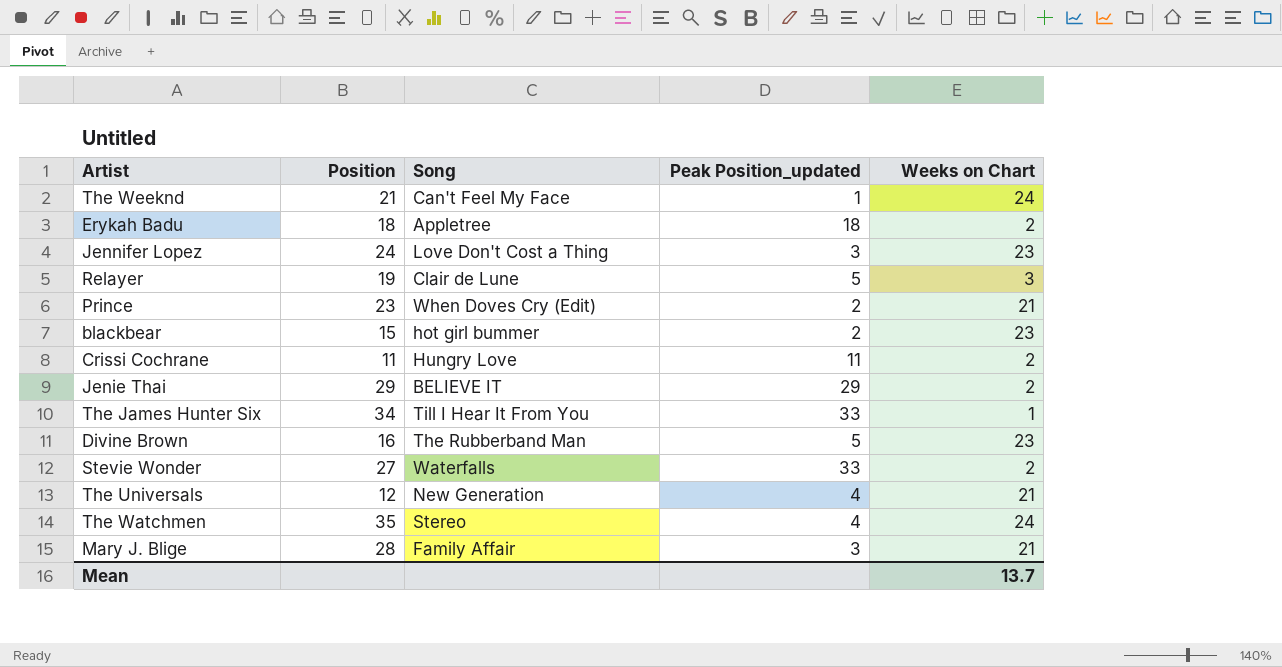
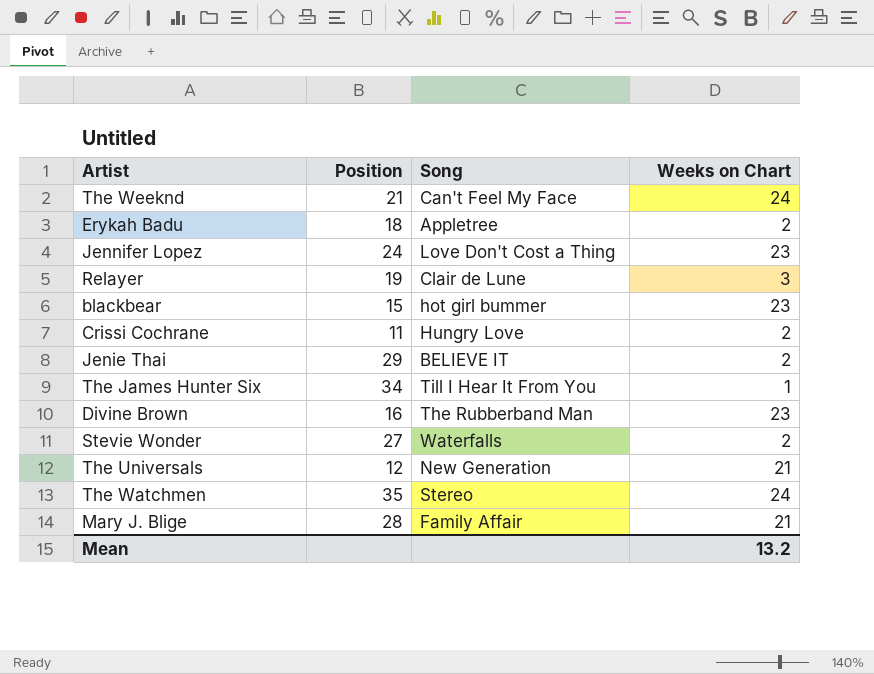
column Peak Position_updated | position: 4 -> none
row Prince: 23 | When Doves Cry (Edit) | 2 | 21 -> none
Mean | Weeks on Chart: 13.7 -> 13.2

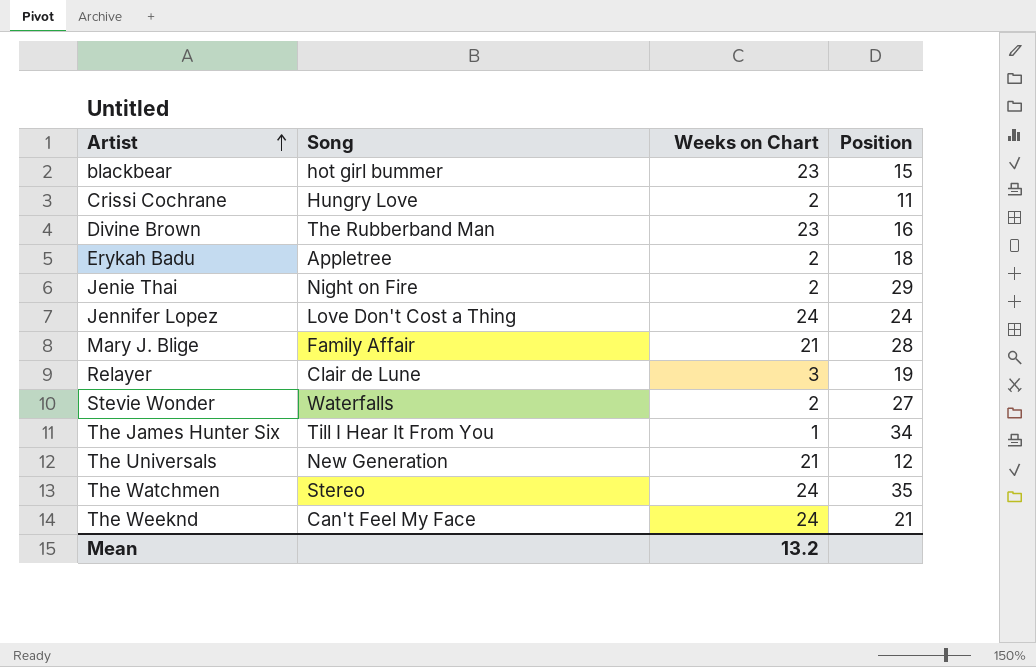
row order: none -> Artist ascending
column Position | position: 2 -> 4
Jenie Thai | Song: BELIEVE IT -> Night on Fire
Jennifer Lopez | Weeks on Chart: 23 -> 24

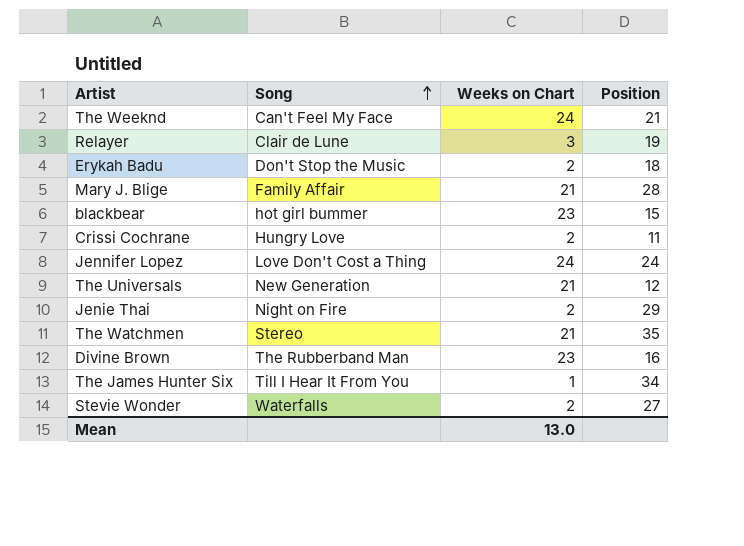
row order: Artist ascending -> Song ascending
Erykah Badu | Song: Appletree -> Don't Stop the Music
The Watchmen | Weeks on Chart: 24 -> 21
Mean | Weeks on Chart: 13.2 -> 13.0

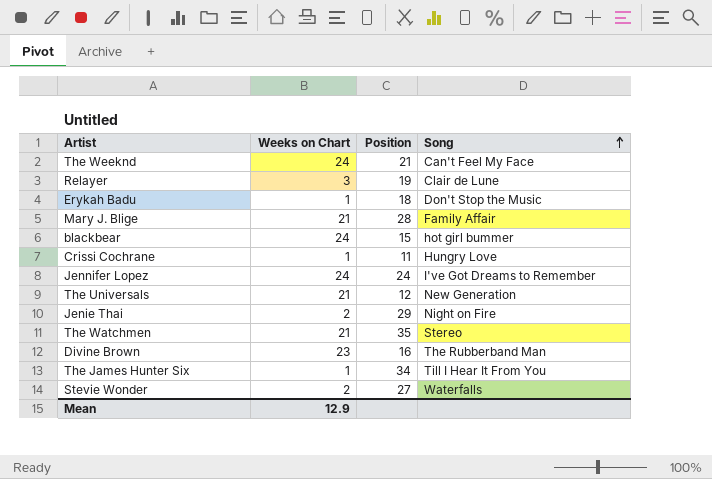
column Song | position: 2 -> 4
Erykah Badu | Weeks on Chart: 2 -> 1
blackbear | Weeks on Chart: 23 -> 24
Crissi Cochrane | Weeks on Chart: 2 -> 1
Jennifer Lopez | Song: Love Don't Cost a Thing -> I've Got Dreams to Remember
Mean | Weeks on Chart: 13.0 -> 12.9

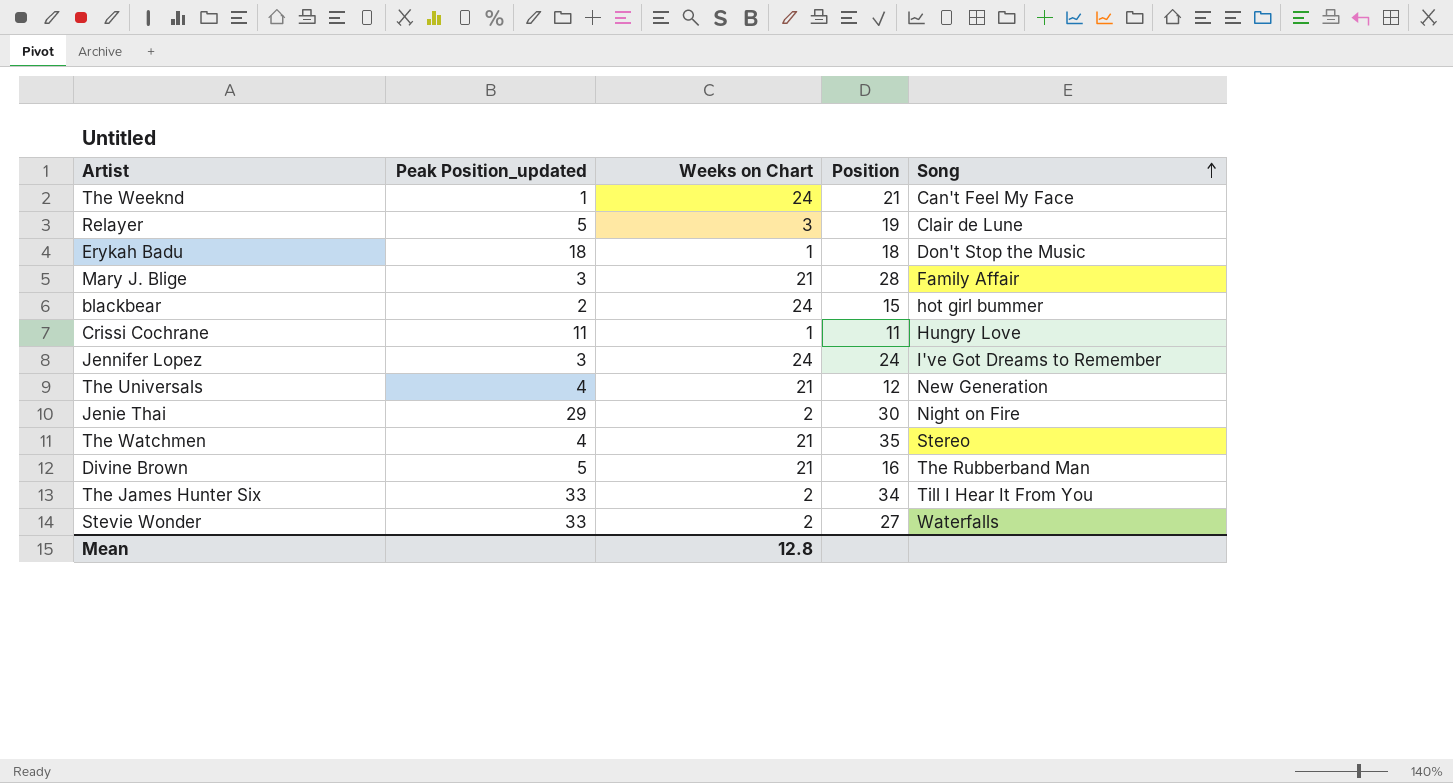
column Peak Position_updated | position: none -> 2
Jenie Thai | Position: 29 -> 30
Divine Brown | Weeks on Chart: 23 -> 21
The James Hunter Six | Weeks on Chart: 1 -> 2
Mean | Weeks on Chart: 12.9 -> 12.8

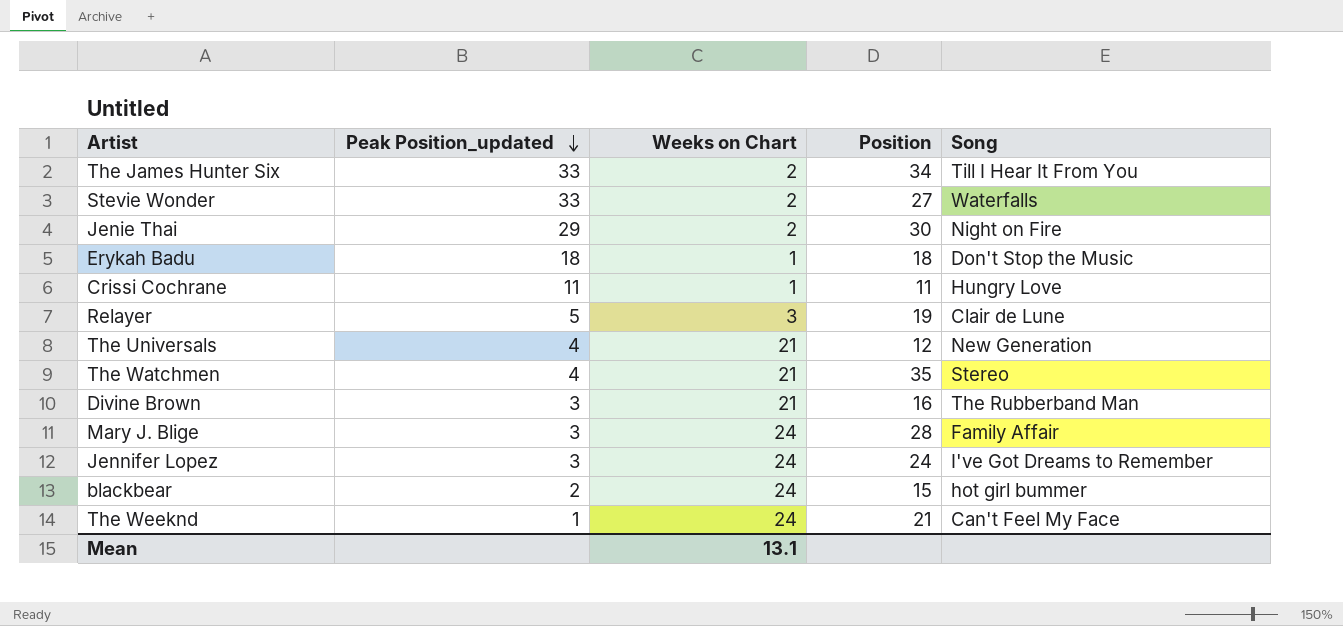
row order: Song ascending -> Peak Position_updated descending
Divine Brown | Peak Position_updated: 5 -> 3
Mary J. Blige | Weeks on Chart: 21 -> 24
Mean | Weeks on Chart: 12.8 -> 13.1

